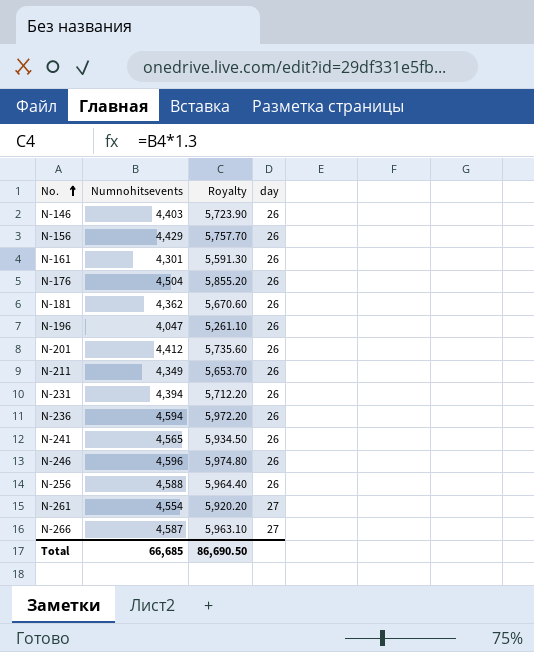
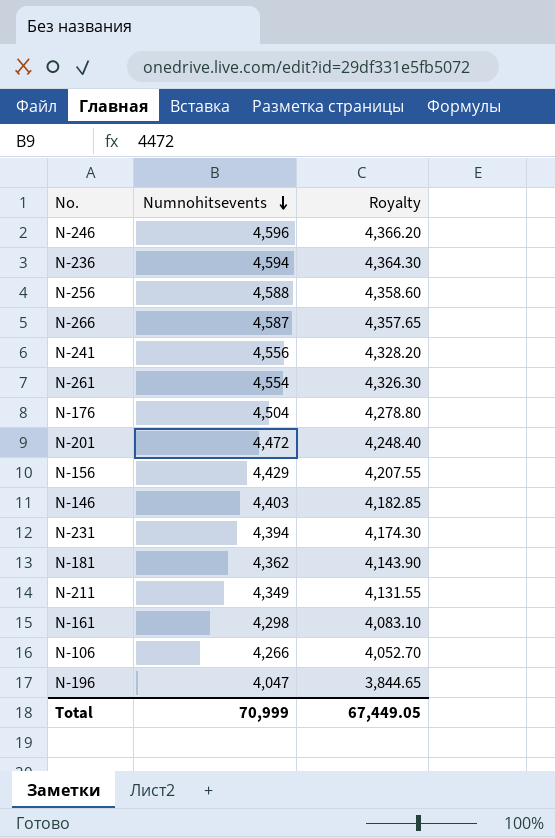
row order: No. ascending -> Numnohitsevents descending
column day | position: 4 -> none
column Royalty | formula: [Numnohitsevents] * 1.3 -> [Numnohitsevents] * 0.95
N-241 | Numnohitsevents: 4,565 -> 4,556
N-201 | Numnohitsevents: 4,412 -> 4,472
N-161 | Numnohitsevents: 4,301 -> 4,298
row N-106: none -> 4,266 | 4,052.70
Total | Numnohitsevents: 66,685 -> 70,999
Total | Royalty: 86,690.50 -> 67,449.05

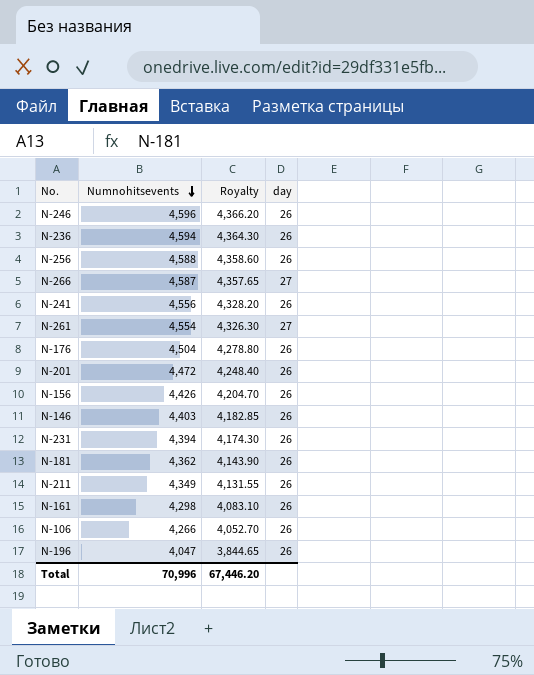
column day | position: none -> 4
N-156 | Numnohitsevents: 4,429 -> 4,426
N-156 | Royalty: 4,207.55 -> 4,204.70
Total | Numnohitsevents: 70,999 -> 70,996
Total | Royalty: 67,449.05 -> 67,446.20

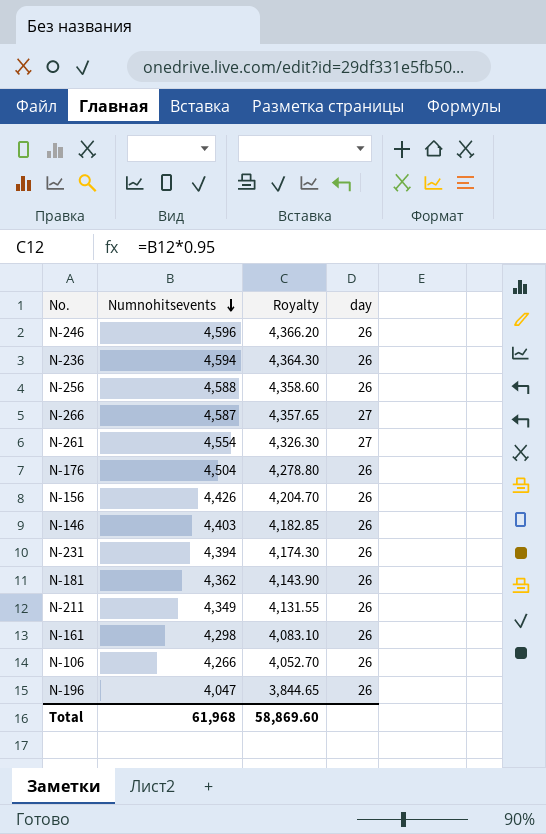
row N-241: 4,556 | 4,328.20 | 26 -> none
row N-201: 4,472 | 4,248.40 | 26 -> none
Total | Numnohitsevents: 70,996 -> 61,968
Total | Royalty: 67,446.20 -> 58,869.60

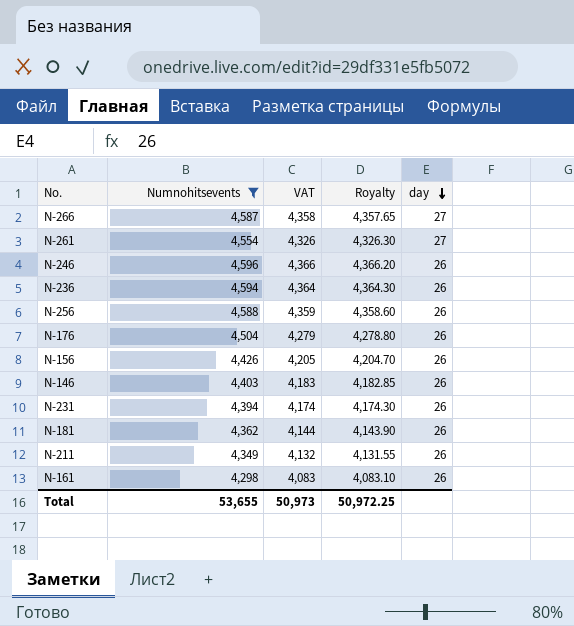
filter: none -> Numnohitsevents >= 4,298
row order: Numnohitsevents descending -> day descending
column VAT | formula: none -> [Numnohitsevents] * 0.95
Total | Numnohitsevents: 61,968 -> 53,655
Total | Royalty: 58,869.60 -> 50,972.25

